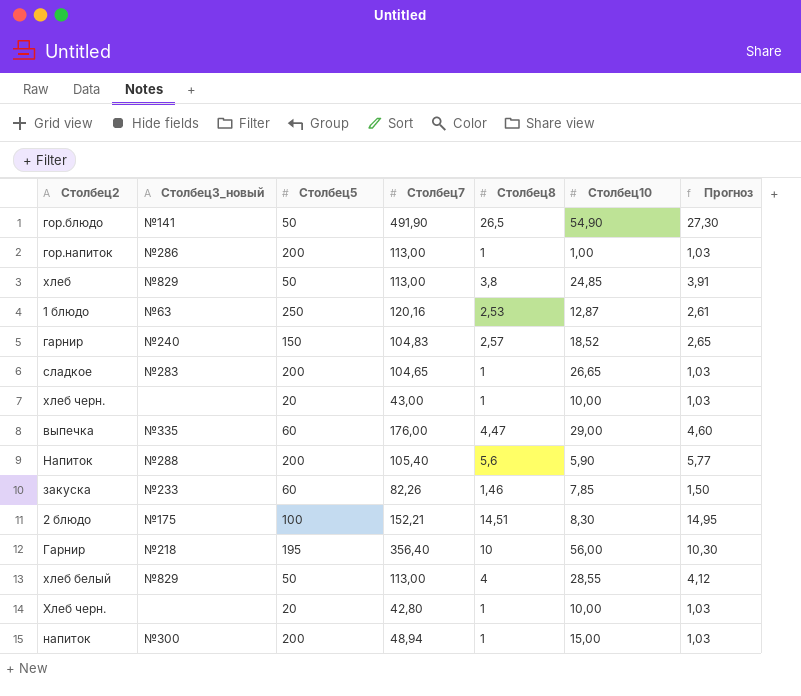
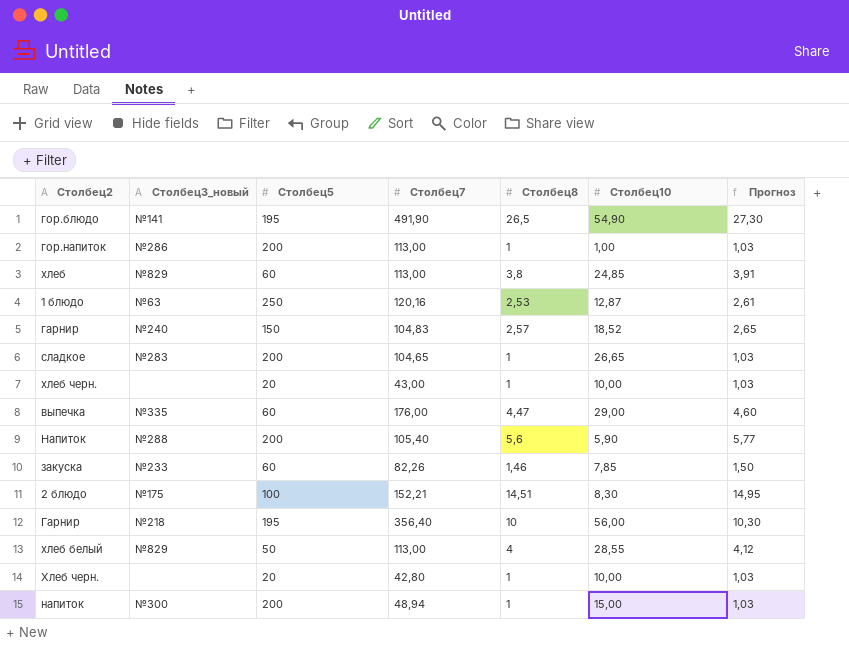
гор.блюдо | Столбец5: 50 -> 195
хлеб | Столбец5: 50 -> 60

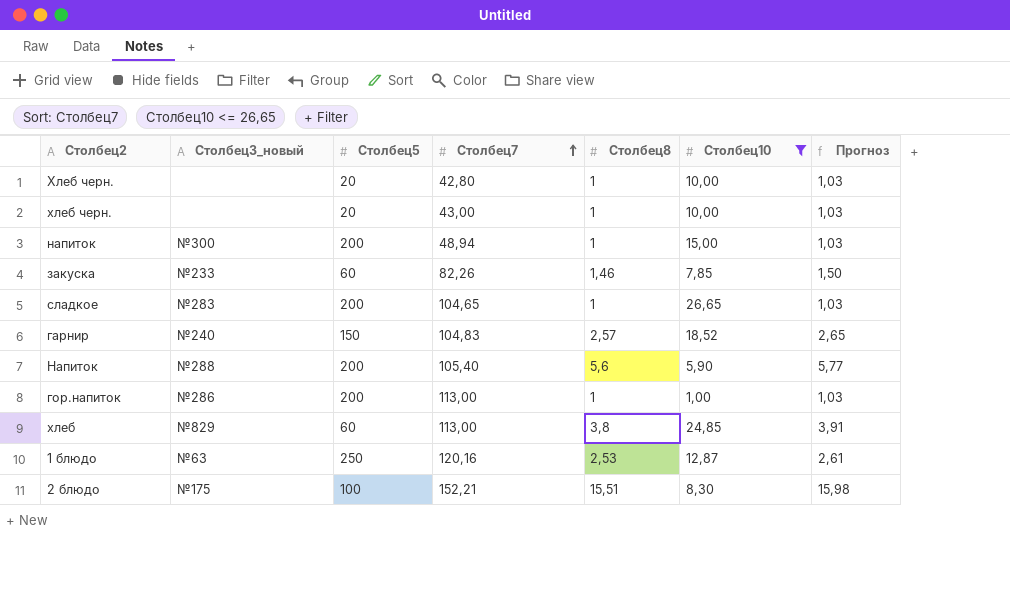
filter: none -> Столбец10 <= 26,65
row order: none -> Столбец7 ascending
2 блюдо | Столбец8: 14,51 -> 15,51
2 блюдо | Прогноз: 14,95 -> 15,98

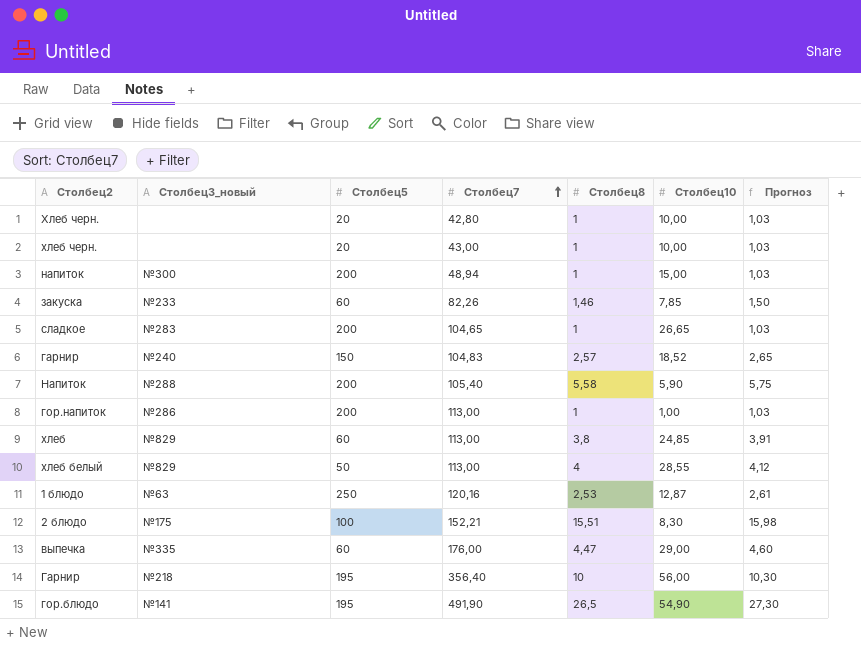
filter: Столбец10 <= 26,65 -> none
Напиток | Столбец8: 5,6 -> 5,58
Напиток | Прогноз: 5,77 -> 5,75

